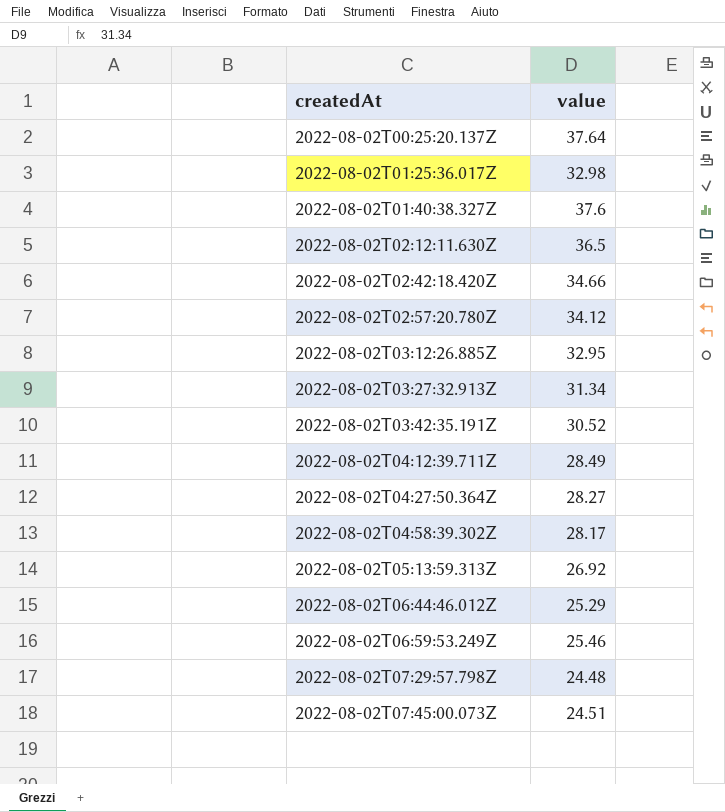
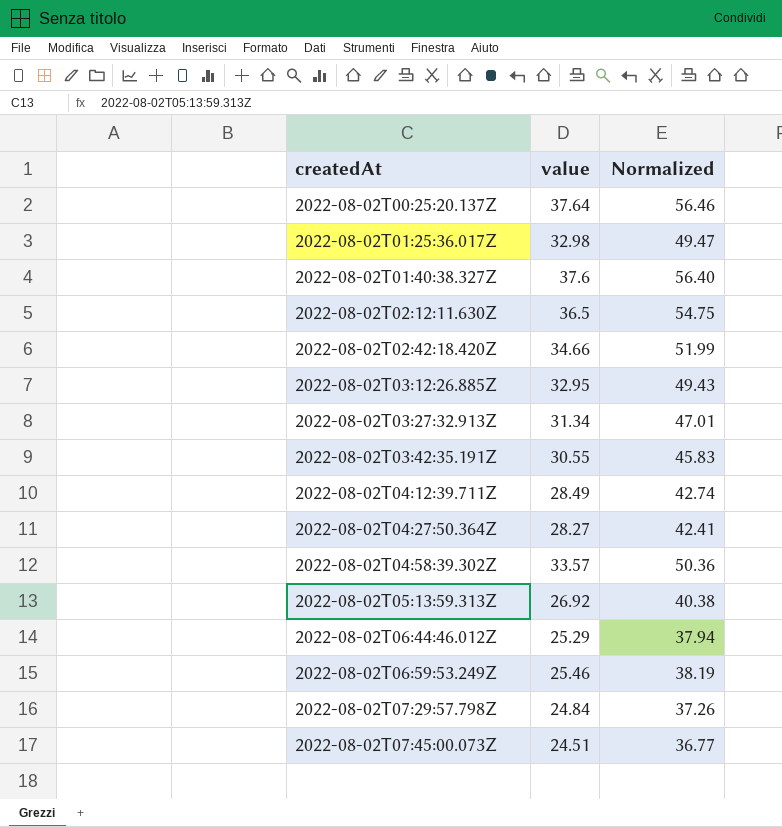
column Normalized | formula: none -> [value] * 1.5
row 2022-08-02T02:57:20.780Z: 34.12 -> none
2022-08-02T03:42:35.191Z | value: 30.52 -> 30.55
2022-08-02T04:58:39.302Z | value: 28.17 -> 33.57
2022-08-02T07:29:57.798Z | value: 24.48 -> 24.84

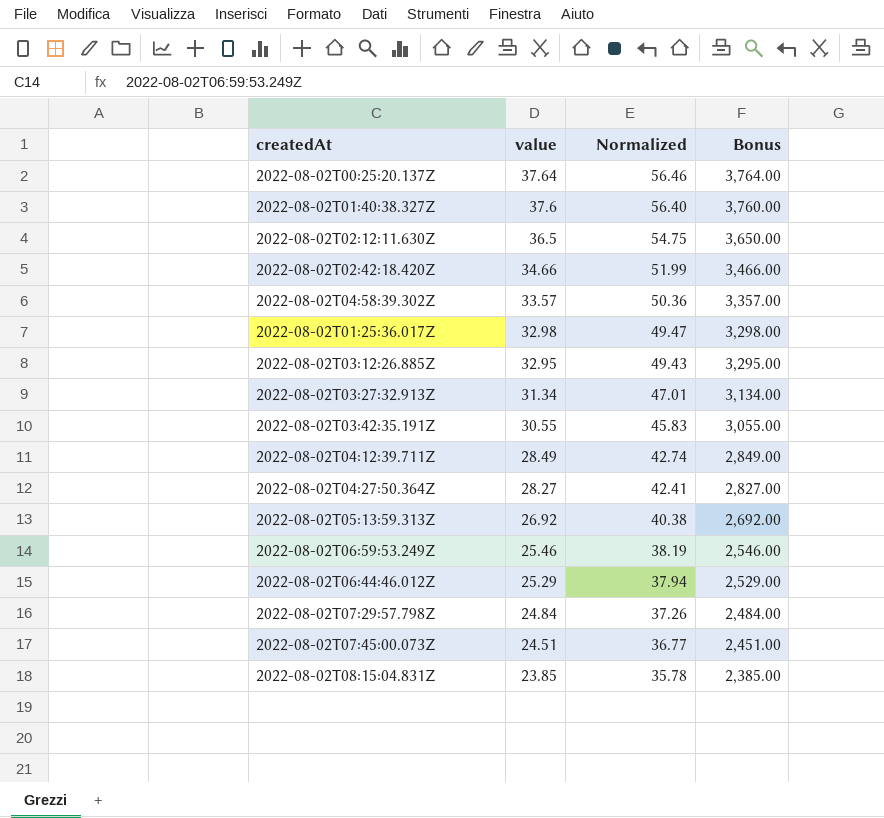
row order: createdAt ascending -> value descending
column Bonus | formula: none -> [value] * 100
row 2022-08-02T08:15:04.831Z: none -> 23.85 | 35.78 | 2,385.00

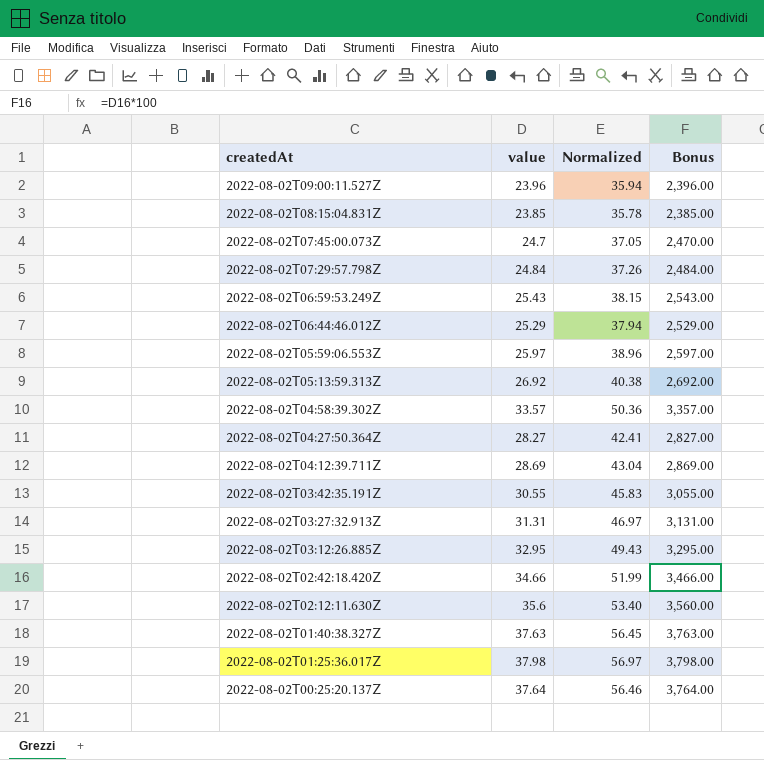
row order: value descending -> createdAt descending
row 2022-08-02T09:00:11.527Z: none -> 23.96 | 35.94 | 2,396.00
2022-08-02T07:45:00.073Z | value: 24.51 -> 24.7
2022-08-02T07:45:00.073Z | Normalized: 36.77 -> 37.05
2022-08-02T07:45:00.073Z | Bonus: 2,451.00 -> 2,470.00
2022-08-02T06:59:53.249Z | value: 25.46 -> 25.43
2022-08-02T06:59:53.249Z | Normalized: 38.19 -> 38.15
2022-08-02T06:59:53.249Z | Bonus: 2,546.00 -> 2,543.00
row 2022-08-02T05:59:06.553Z: none -> 25.97 | 38.96 | 2,597.00
2022-08-02T04:12:39.711Z | value: 28.49 -> 28.69
2022-08-02T04:12:39.711Z | Normalized: 42.74 -> 43.04
2022-08-02T04:12:39.711Z | Bonus: 2,849.00 -> 2,869.00
2022-08-02T03:27:32.913Z | value: 31.34 -> 31.31
2022-08-02T03:27:32.913Z | Normalized: 47.01 -> 46.97
2022-08-02T03:27:32.913Z | Bonus: 3,134.00 -> 3,131.00
2022-08-02T02:12:11.630Z | value: 36.5 -> 35.6
2022-08-02T02:12:11.630Z | Normalized: 54.75 -> 53.40
2022-08-02T02:12:11.630Z | Bonus: 3,650.00 -> 3,560.00
2022-08-02T01:40:38.327Z | value: 37.6 -> 37.63
2022-08-02T01:40:38.327Z | Normalized: 56.40 -> 56.45
2022-08-02T01:40:38.327Z | Bonus: 3,760.00 -> 3,763.00
2022-08-02T01:25:36.017Z | value: 32.98 -> 37.98
2022-08-02T01:25:36.017Z | Normalized: 49.47 -> 56.97
2022-08-02T01:25:36.017Z | Bonus: 3,298.00 -> 3,798.00

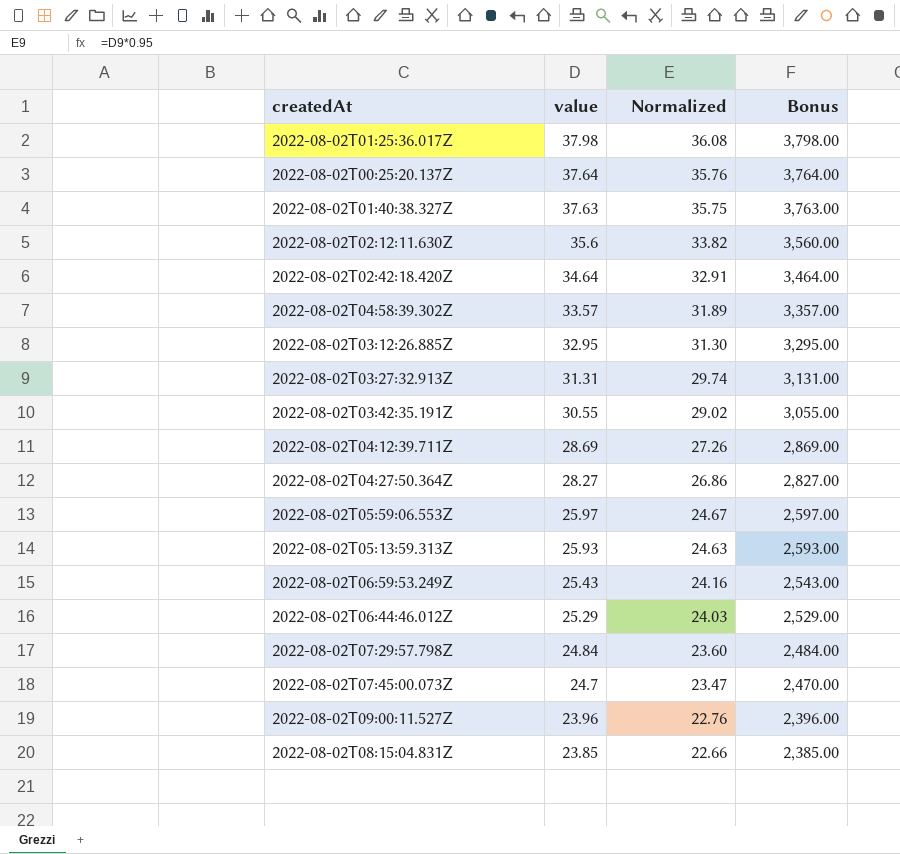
row order: createdAt descending -> value descending
column Normalized | formula: [value] * 1.5 -> [value] * 0.95
2022-08-02T02:42:18.420Z | value: 34.66 -> 34.64
2022-08-02T02:42:18.420Z | Bonus: 3,466.00 -> 3,464.00
2022-08-02T05:13:59.313Z | value: 26.92 -> 25.93
2022-08-02T05:13:59.313Z | Bonus: 2,692.00 -> 2,593.00

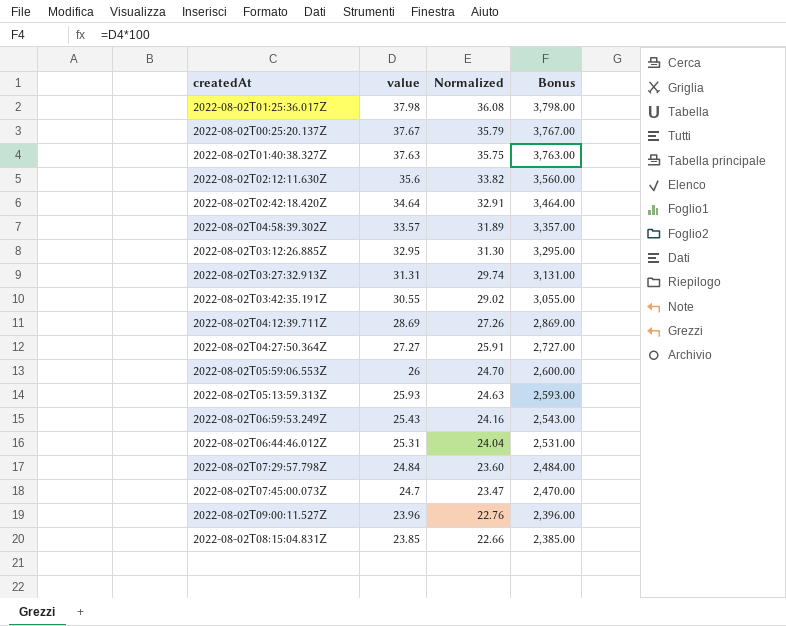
2022-08-02T00:25:20.137Z | value: 37.64 -> 37.67
2022-08-02T00:25:20.137Z | Normalized: 35.76 -> 35.79
2022-08-02T00:25:20.137Z | Bonus: 3,764.00 -> 3,767.00
2022-08-02T04:27:50.364Z | value: 28.27 -> 27.27
2022-08-02T04:27:50.364Z | Normalized: 26.86 -> 25.91
2022-08-02T04:27:50.364Z | Bonus: 2,827.00 -> 2,727.00
2022-08-02T05:59:06.553Z | value: 25.97 -> 26
2022-08-02T05:59:06.553Z | Normalized: 24.67 -> 24.70
2022-08-02T05:59:06.553Z | Bonus: 2,597.00 -> 2,600.00
2022-08-02T06:44:46.012Z | value: 25.29 -> 25.31
2022-08-02T06:44:46.012Z | Normalized: 24.03 -> 24.04
2022-08-02T06:44:46.012Z | Bonus: 2,529.00 -> 2,531.00

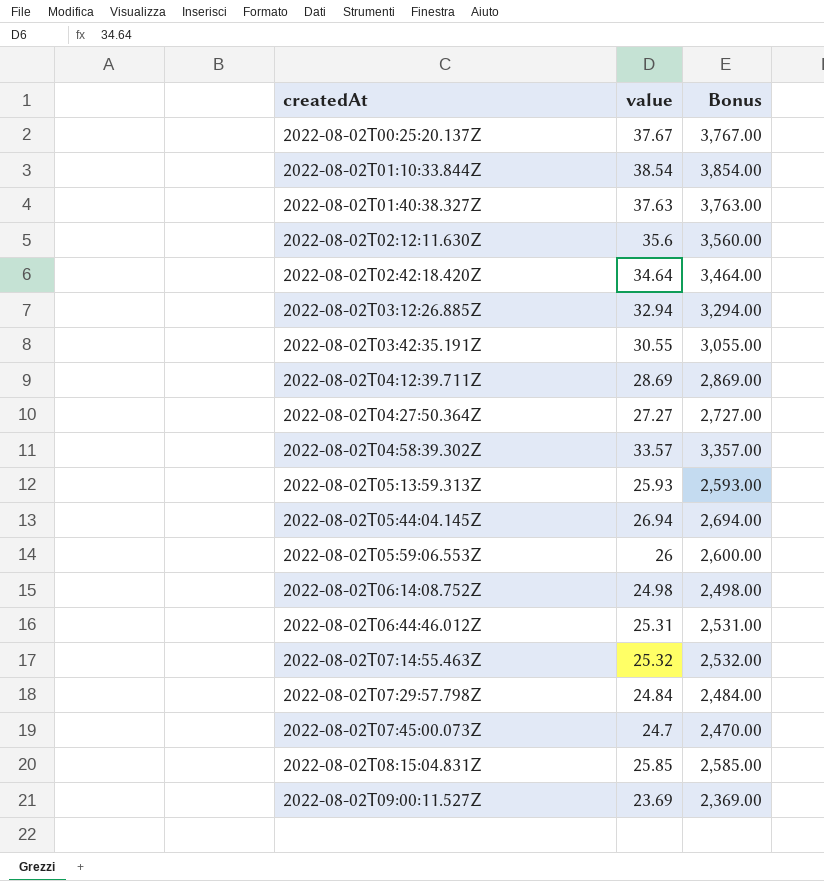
row order: value descending -> createdAt ascending
column Normalized | formula: [value] * 0.95 -> none
row 2022-08-02T01:25:36.017Z: 37.98 | 36.08 | 3,798.00 -> none
row 2022-08-02T03:27:32.913Z: 31.31 | 29.74 | 3,131.00 -> none
row 2022-08-02T06:59:53.249Z: 25.43 | 24.16 | 2,543.00 -> none
row 2022-08-02T01:10:33.844Z: none -> 38.54 | 3,854.00
2022-08-02T03:12:26.885Z | value: 32.95 -> 32.94
2022-08-02T03:12:26.885Z | Bonus: 3,295.00 -> 3,294.00
row 2022-08-02T05:44:04.145Z: none -> 26.94 | 2,694.00
row 2022-08-02T06:14:08.752Z: none -> 24.98 | 2,498.00
row 2022-08-02T07:14:55.463Z: none -> 25.32 | 2,532.00
2022-08-02T08:15:04.831Z | value: 23.85 -> 25.85
2022-08-02T08:15:04.831Z | Bonus: 2,385.00 -> 2,585.00
2022-08-02T09:00:11.527Z | value: 23.96 -> 23.69
2022-08-02T09:00:11.527Z | Bonus: 2,396.00 -> 2,369.00

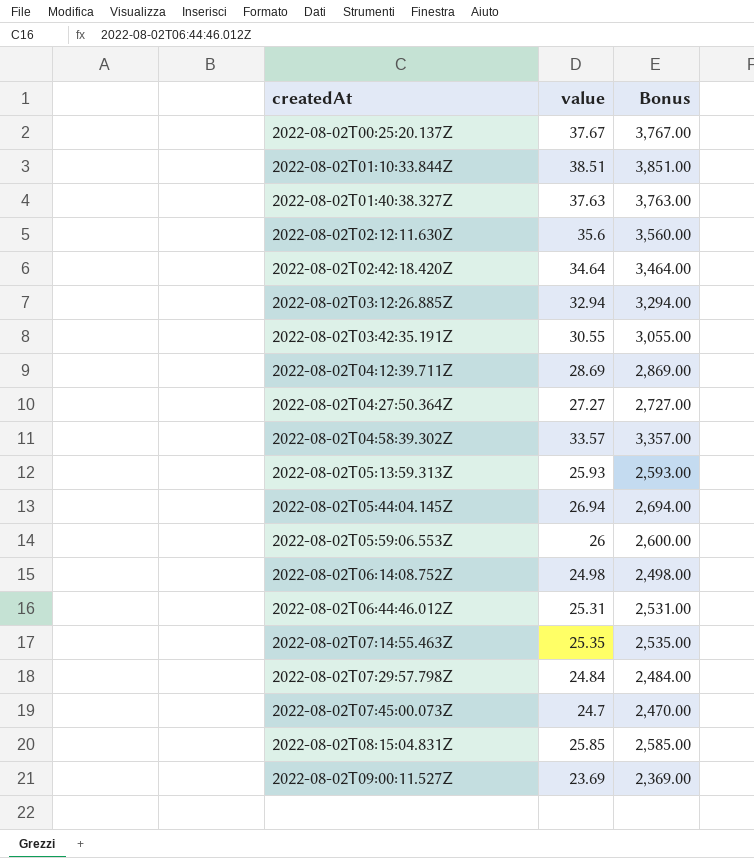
2022-08-02T01:10:33.844Z | value: 38.54 -> 38.51
2022-08-02T01:10:33.844Z | Bonus: 3,854.00 -> 3,851.00
2022-08-02T07:14:55.463Z | value: 25.32 -> 25.35
2022-08-02T07:14:55.463Z | Bonus: 2,532.00 -> 2,535.00

